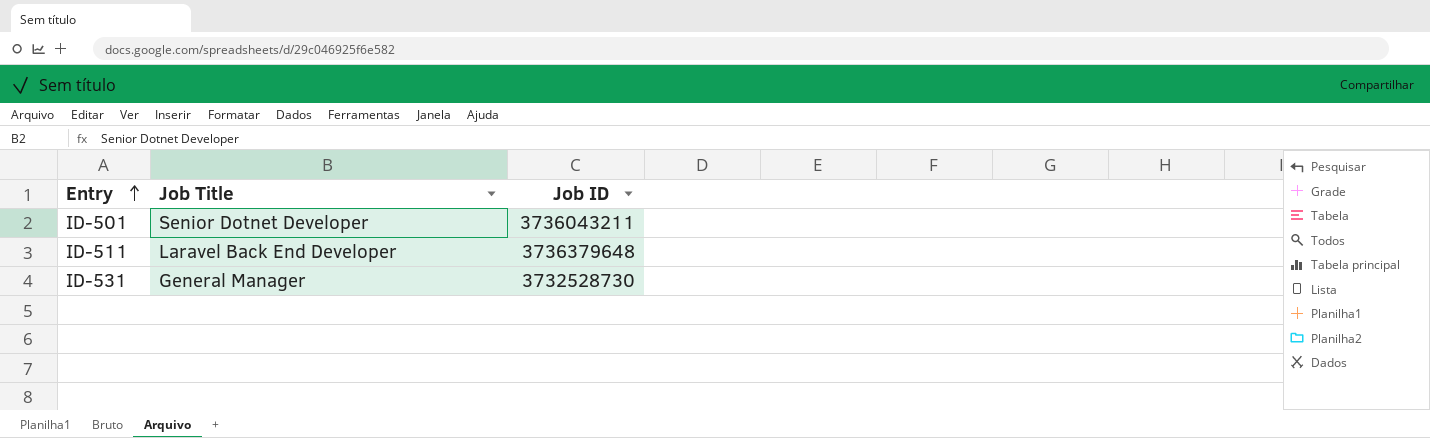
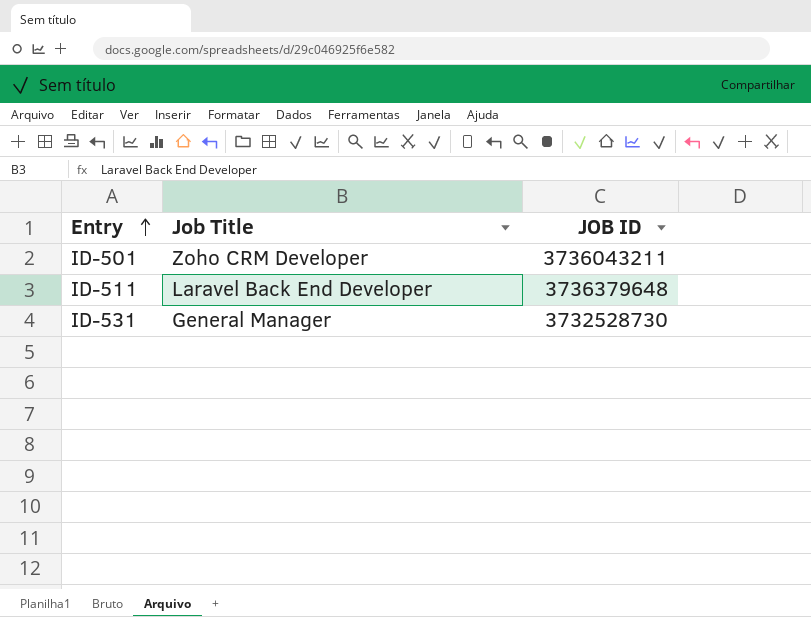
column name: Job ID -> JOB ID
ID-501 | Job Title: Senior Dotnet Developer -> Zoho CRM Developer

